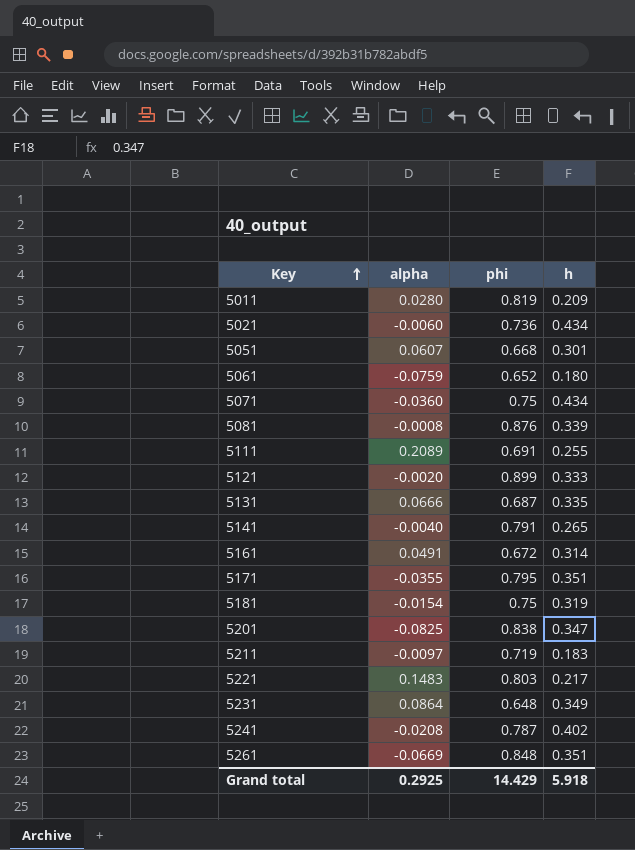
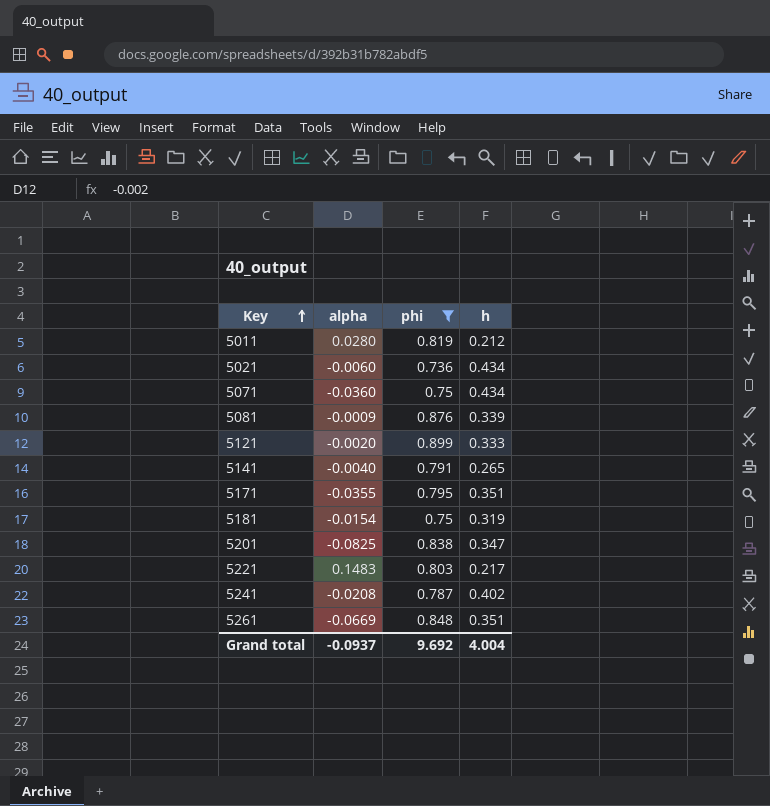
filter: none -> phi >= 0.736
5011 | h: 0.209 -> 0.212
5081 | alpha: -0.0008 -> -0.0009
Grand total | alpha: 0.2925 -> -0.0937
Grand total | phi: 14.429 -> 9.692
Grand total | h: 5.918 -> 4.004

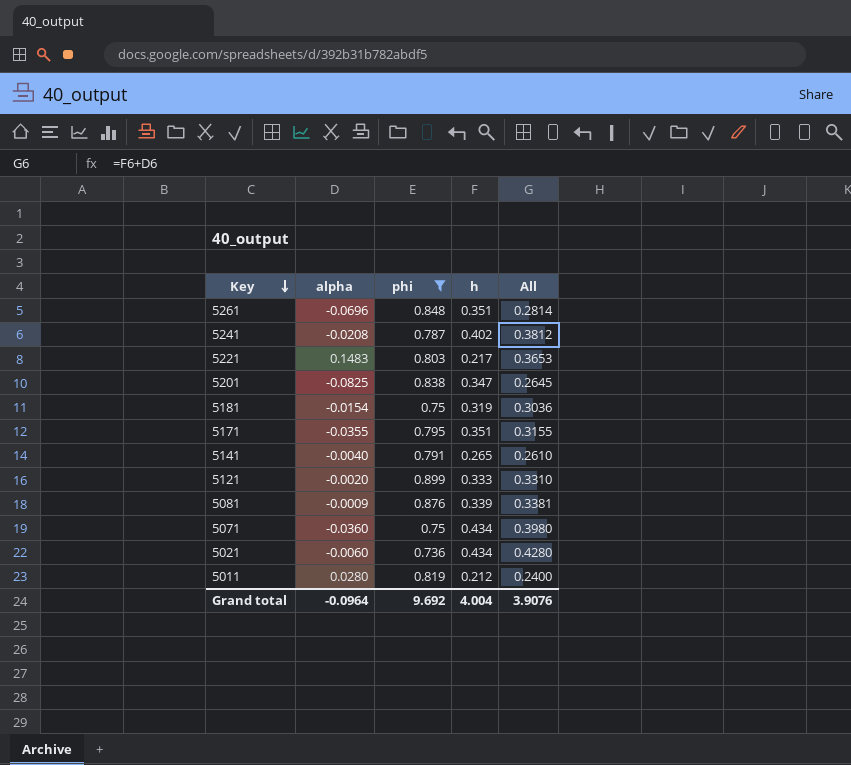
row order: Key ascending -> Key descending
column All | formula: none -> [alpha] + [h]
5261 | alpha: -0.0669 -> -0.0696
Grand total | alpha: -0.0937 -> -0.0964

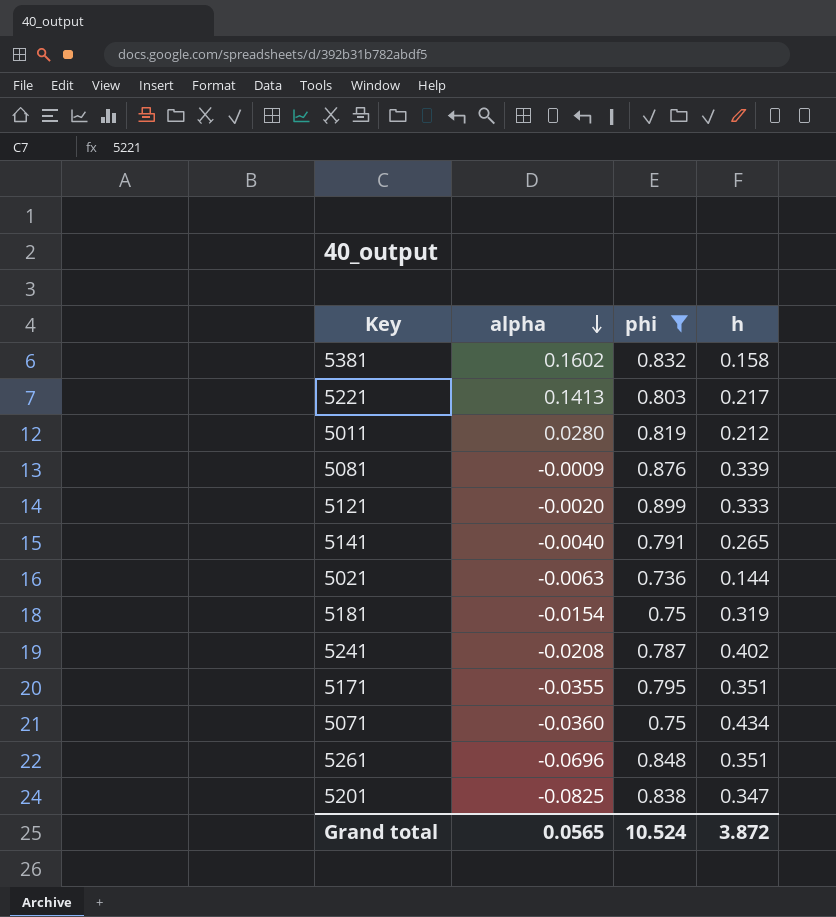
row order: Key descending -> alpha descending
column All | formula: [alpha] + [h] -> none
row 5381: none -> 0.1602 | 0.832 | 0.158
5221 | alpha: 0.1483 -> 0.1413
5021 | alpha: -0.0060 -> -0.0063
5021 | h: 0.434 -> 0.144
Grand total | alpha: -0.0964 -> 0.0565
Grand total | phi: 9.692 -> 10.524
Grand total | h: 4.004 -> 3.872

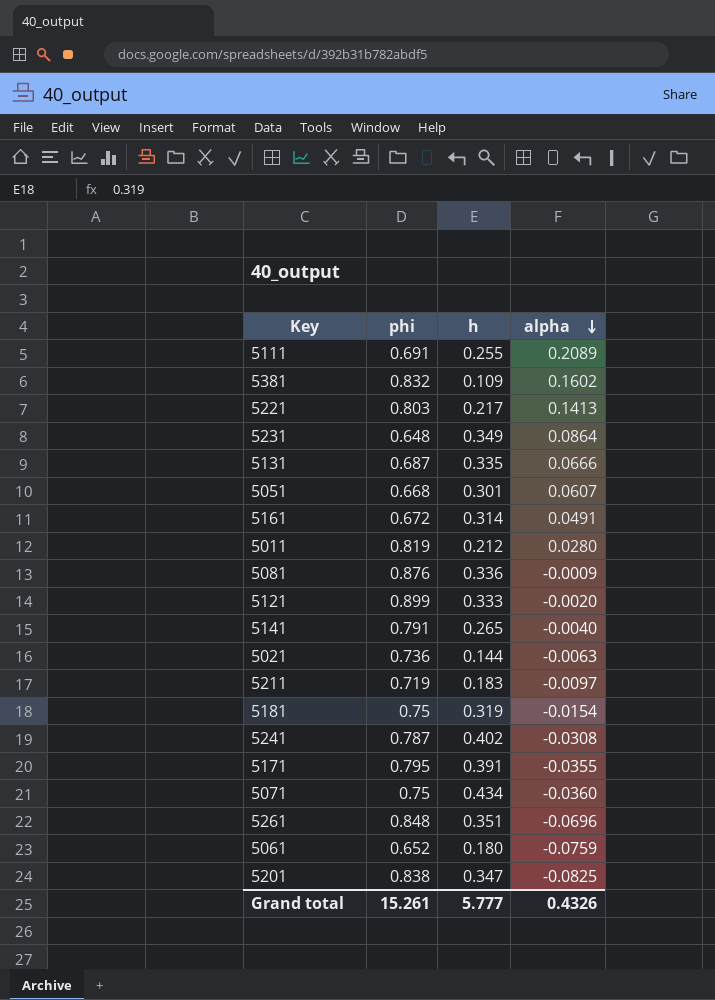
filter: phi >= 0.736 -> none
column alpha | position: 2 -> 4
5381 | h: 0.158 -> 0.109
5081 | h: 0.339 -> 0.336
5241 | alpha: -0.0208 -> -0.0308
5171 | h: 0.351 -> 0.391
Grand total | phi: 10.524 -> 15.261
Grand total | h: 3.872 -> 5.777
Grand total | alpha: 0.0565 -> 0.4326

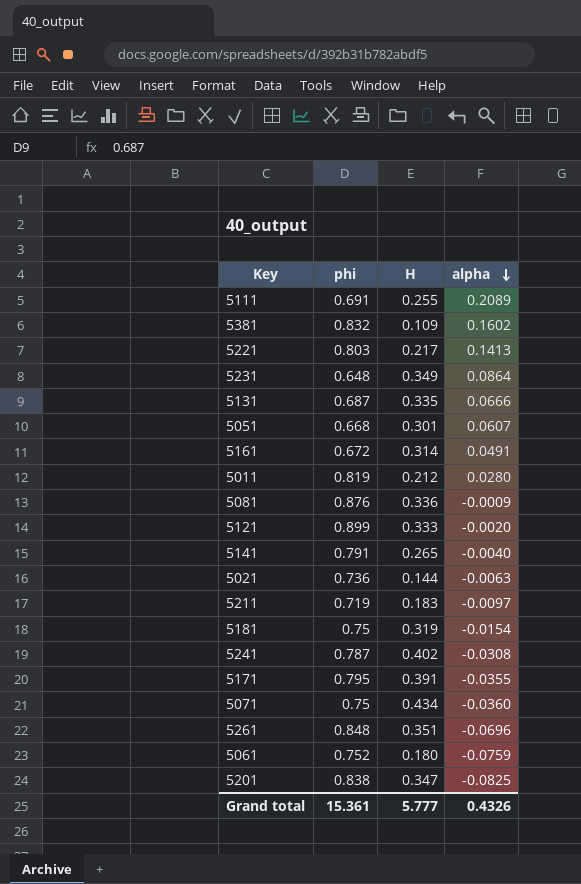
column name: h -> H
5061 | phi: 0.652 -> 0.752
Grand total | phi: 15.261 -> 15.361

